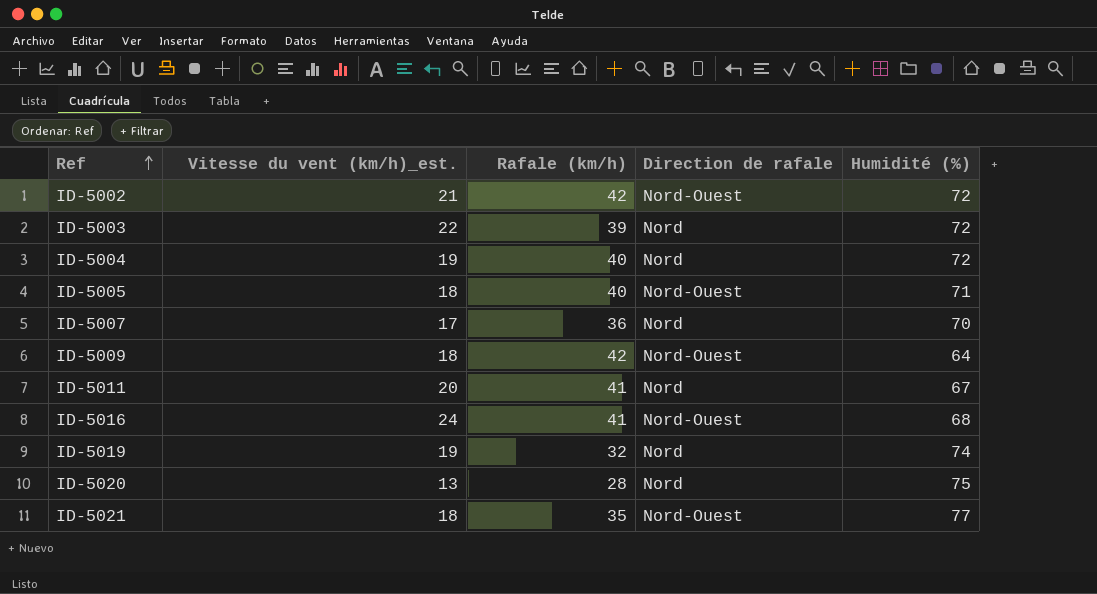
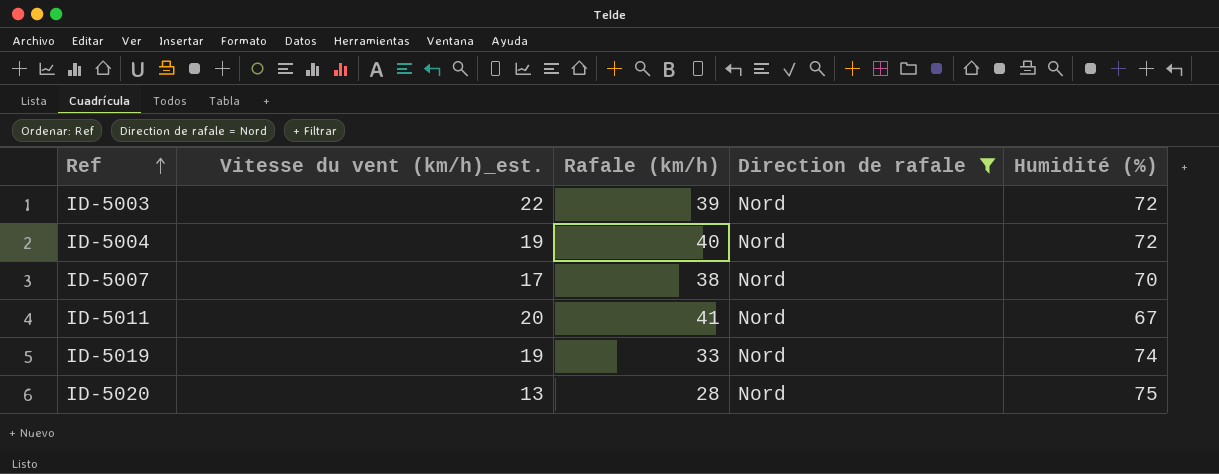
filter: none -> Direction de rafale = Nord
ID-5007 | Rafale (km/h): 36 -> 38
ID-5019 | Rafale (km/h): 32 -> 33

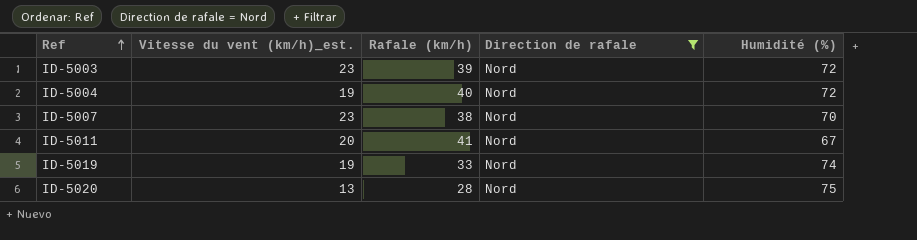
ID-5003 | Vitesse du vent (km/h)_est.: 22 -> 23
ID-5007 | Vitesse du vent (km/h)_est.: 17 -> 23

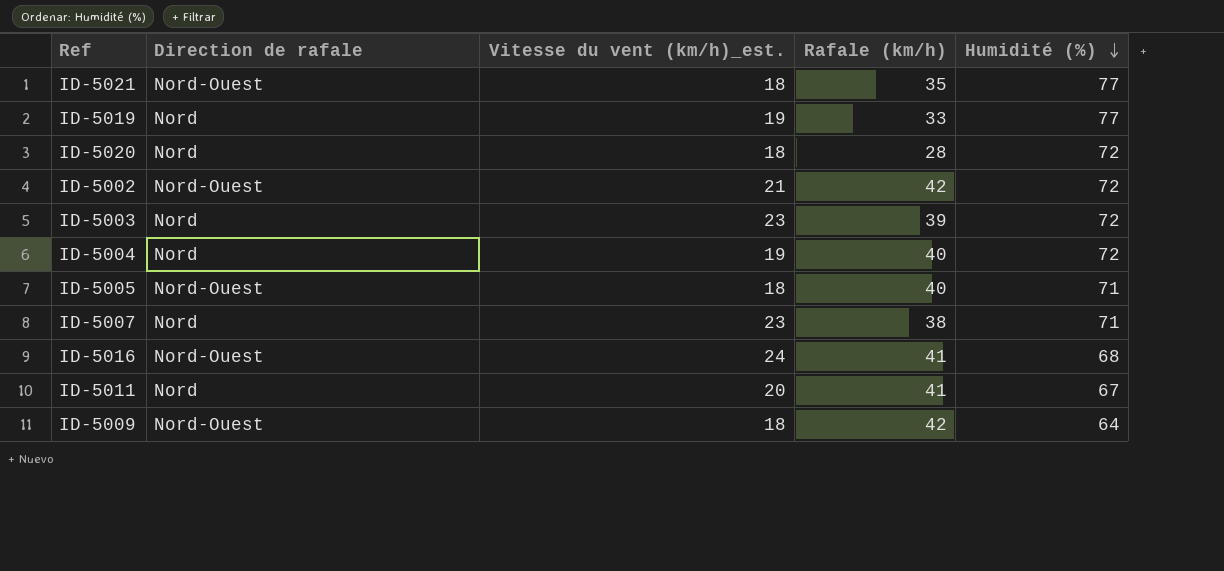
filter: Direction de rafale = Nord -> none
row order: Ref ascending -> Humidité (%) descending
column Direction de rafale | position: 4 -> 2
ID-5019 | Humidité (%): 74 -> 77
ID-5020 | Vitesse du vent (km/h)_est.: 13 -> 18
ID-5020 | Humidité (%): 75 -> 72
ID-5007 | Humidité (%): 70 -> 71

